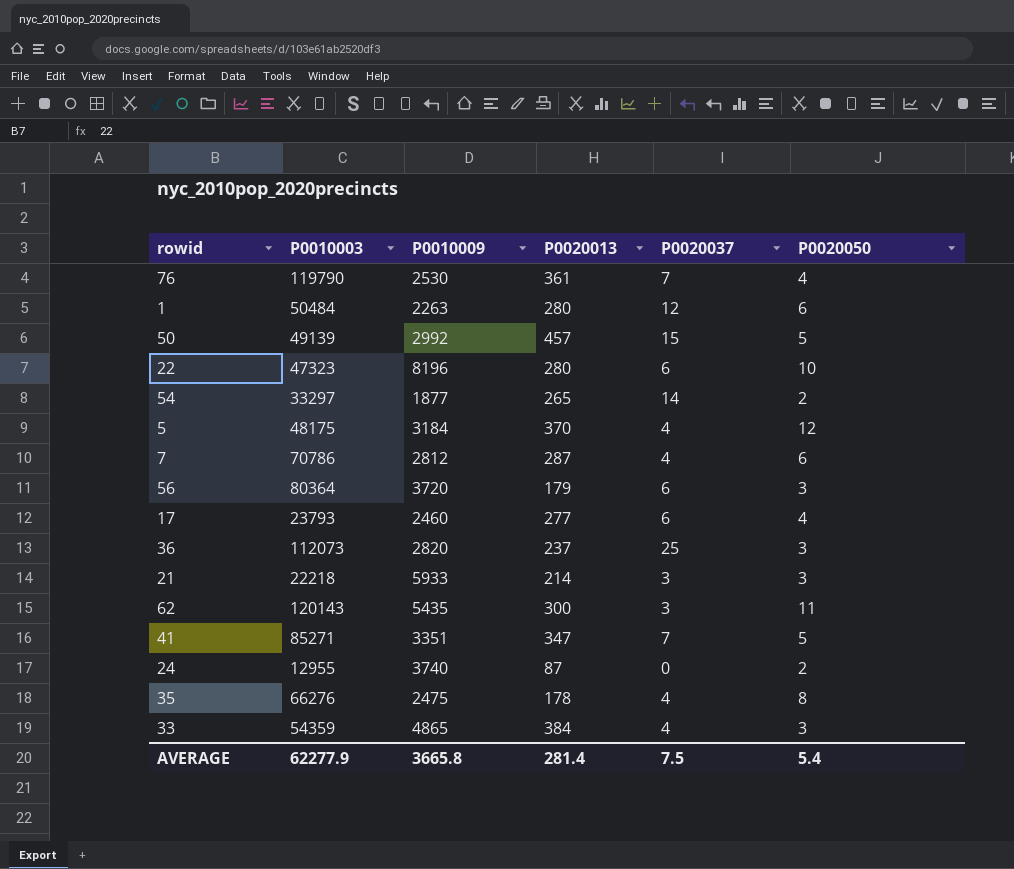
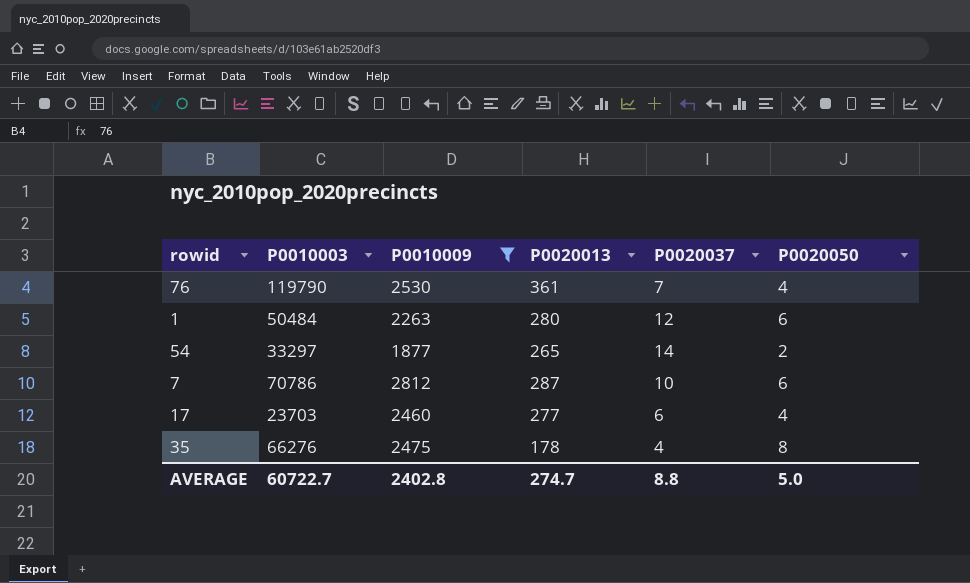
filter: none -> P0010009 <= 2812
7 | P0020037: 4 -> 10
17 | P0010003: 23793 -> 23703
AVERAGE | P0010003: 62277.9 -> 60722.7
AVERAGE | P0010009: 3665.8 -> 2402.8
AVERAGE | P0020013: 281.4 -> 274.7
AVERAGE | P0020037: 7.5 -> 8.8
AVERAGE | P0020050: 5.4 -> 5.0

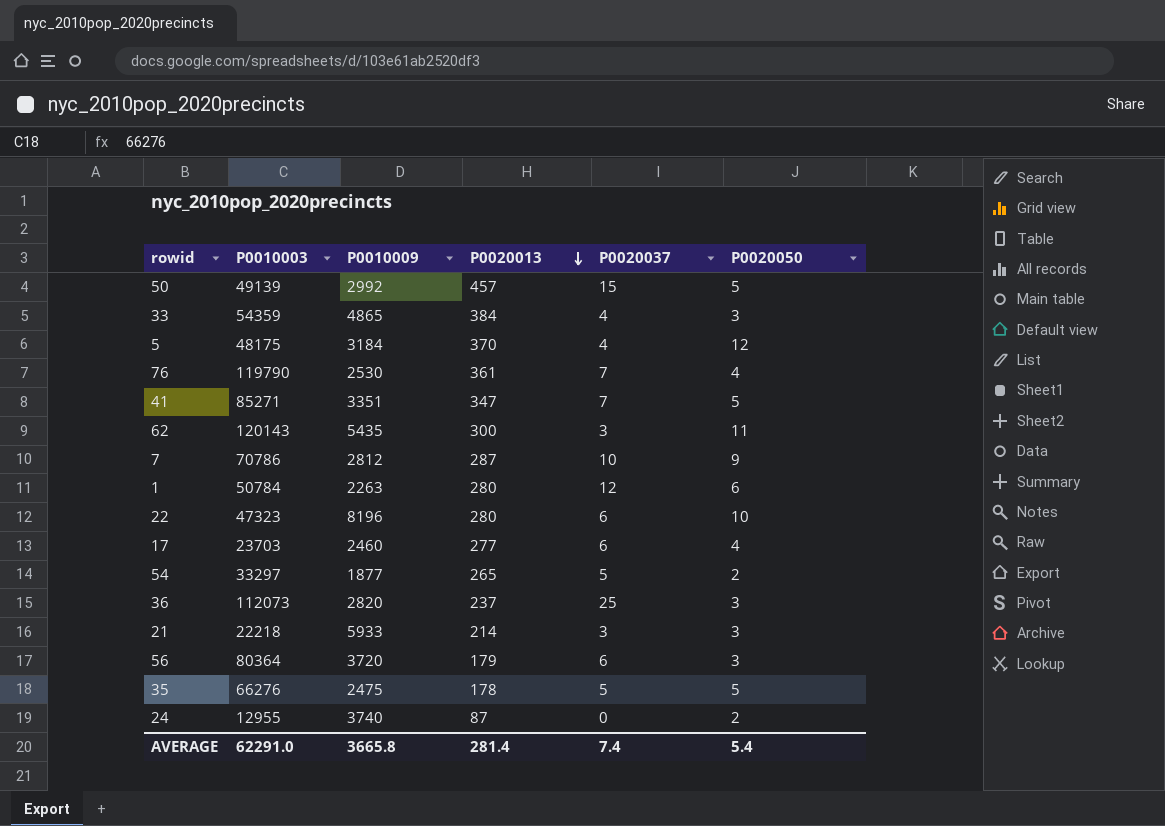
filter: P0010009 <= 2812 -> none
row order: none -> P0020013 descending
7 | P0020050: 6 -> 9
1 | P0010003: 50484 -> 50784
54 | P0020037: 14 -> 5
35 | P0020037: 4 -> 5
35 | P0020050: 8 -> 5
AVERAGE | P0010003: 60722.7 -> 62291.0
AVERAGE | P0010009: 2402.8 -> 3665.8
AVERAGE | P0020013: 274.7 -> 281.4
AVERAGE | P0020037: 8.8 -> 7.4
AVERAGE | P0020050: 5.0 -> 5.4

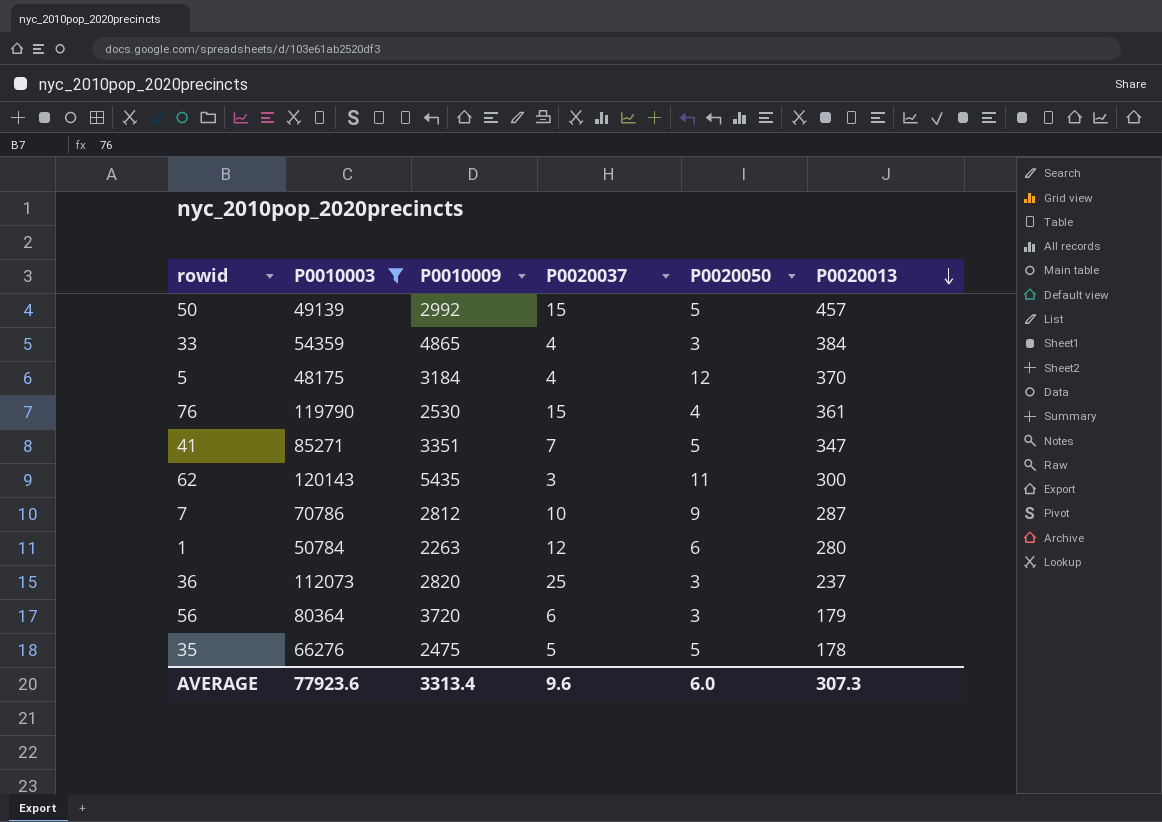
filter: none -> P0010003 >= 48175
column P0020013 | position: 4 -> 6
76 | P0020037: 7 -> 15
AVERAGE | P0010003: 62291.0 -> 77923.6
AVERAGE | P0010009: 3665.8 -> 3313.4
AVERAGE | P0020037: 7.4 -> 9.6
AVERAGE | P0020050: 5.4 -> 6.0
AVERAGE | P0020013: 281.4 -> 307.3

